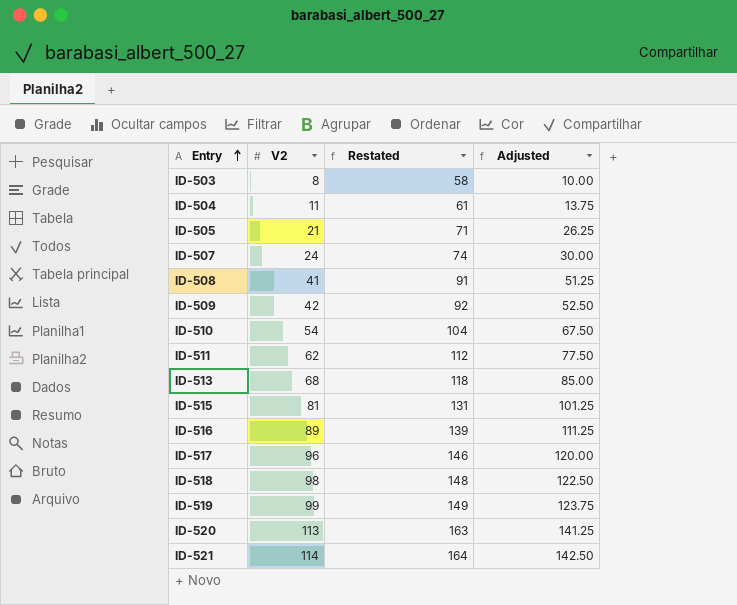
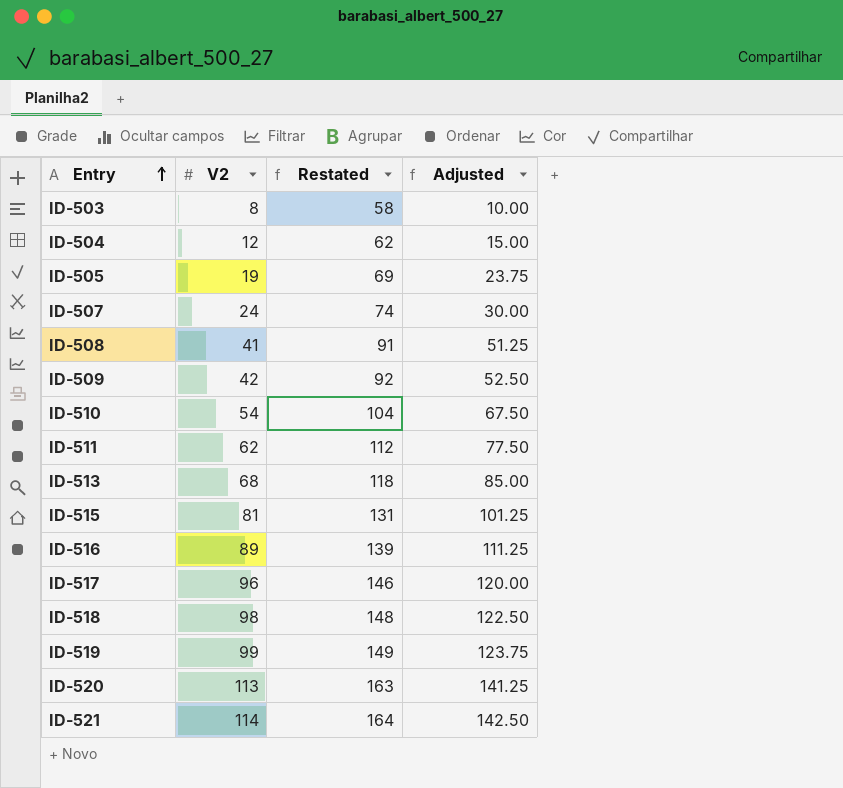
ID-504 | V2: 11 -> 12
ID-504 | Restated: 61 -> 62
ID-504 | Adjusted: 13.75 -> 15.00
ID-505 | V2: 21 -> 19
ID-505 | Restated: 71 -> 69
ID-505 | Adjusted: 26.25 -> 23.75

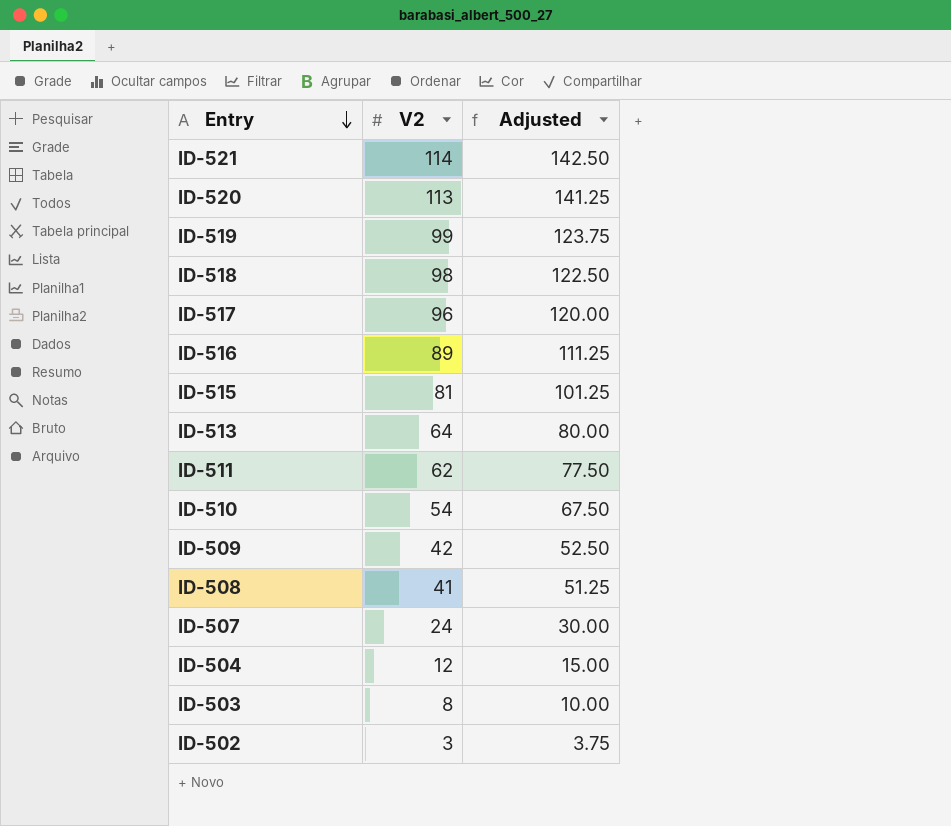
row order: Entry ascending -> Entry descending
column Restated | formula: [V2] + 50 -> none
row ID-505: 19 | 69 | 23.75 -> none
ID-513 | V2: 68 -> 64
ID-513 | Adjusted: 85.00 -> 80.00
row ID-502: none -> 3 | 3.75

